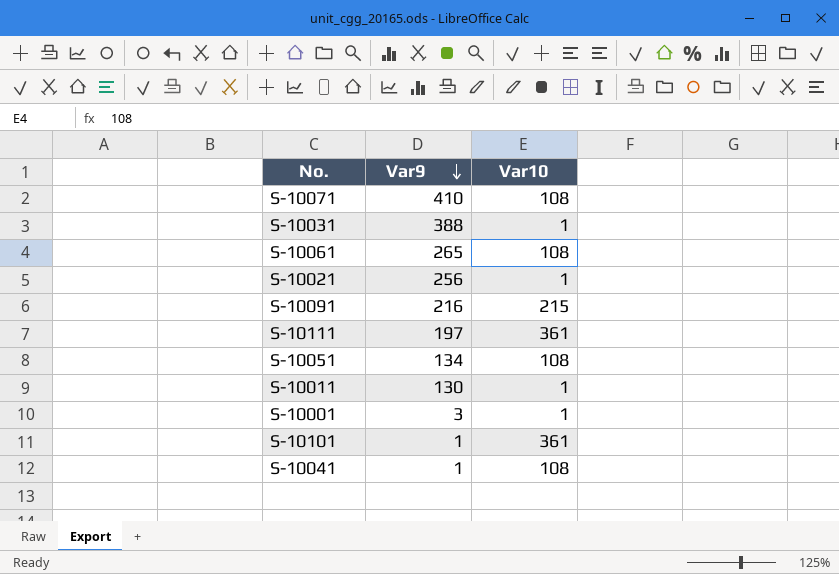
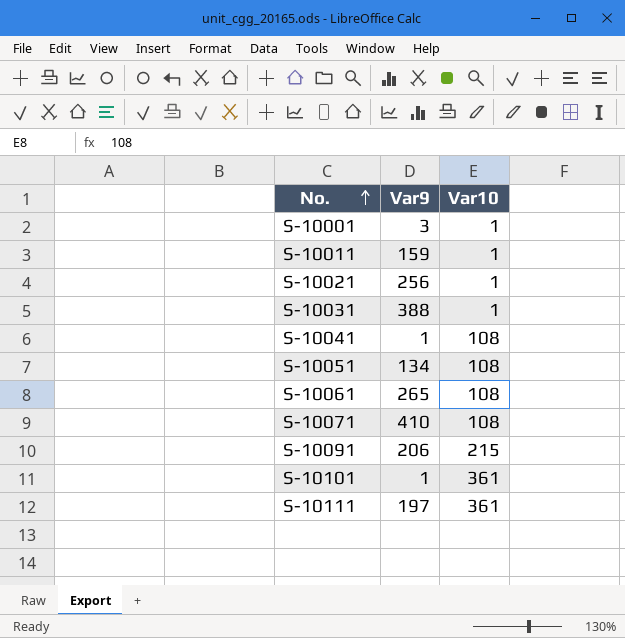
row order: Var9 descending -> No. ascending
S-10011 | Var9: 130 -> 159
S-10091 | Var9: 216 -> 206

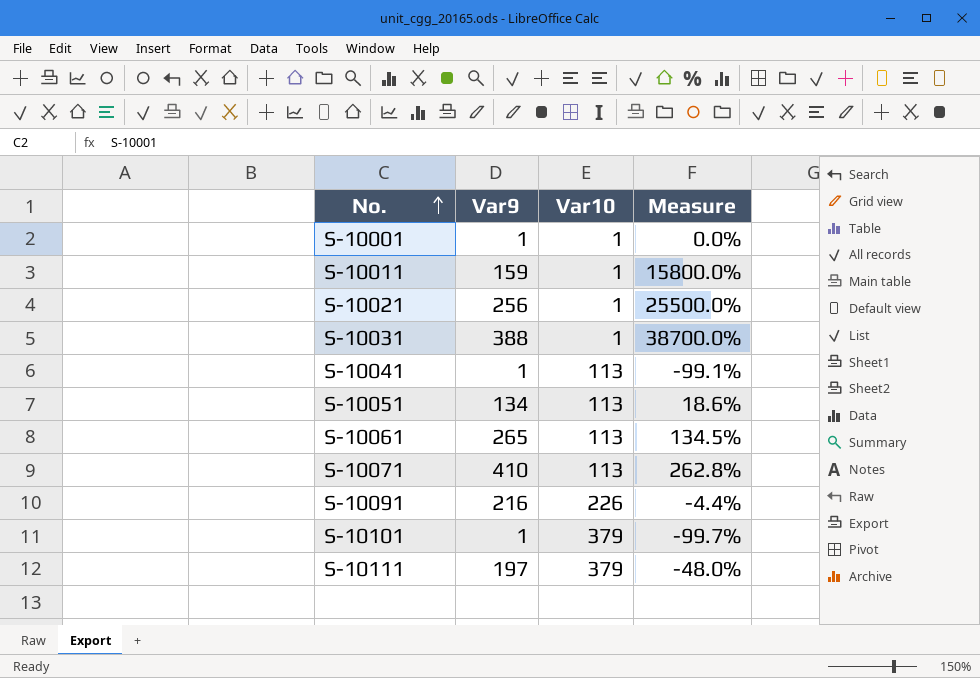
column Measure | formula: none -> ([Var9] - [Var10]) / [Var10]
S-10001 | Var9: 3 -> 1
S-10041 | Var10: 108 -> 113
S-10051 | Var10: 108 -> 113
S-10061 | Var10: 108 -> 113
S-10071 | Var10: 108 -> 113
S-10091 | Var9: 206 -> 216
S-10091 | Var10: 215 -> 226
S-10101 | Var10: 361 -> 379
S-10111 | Var10: 361 -> 379

